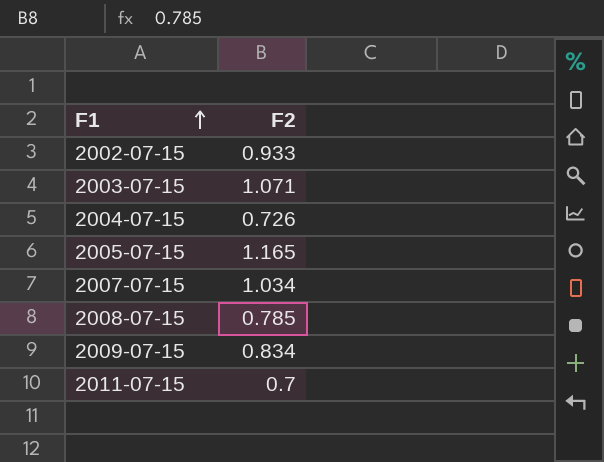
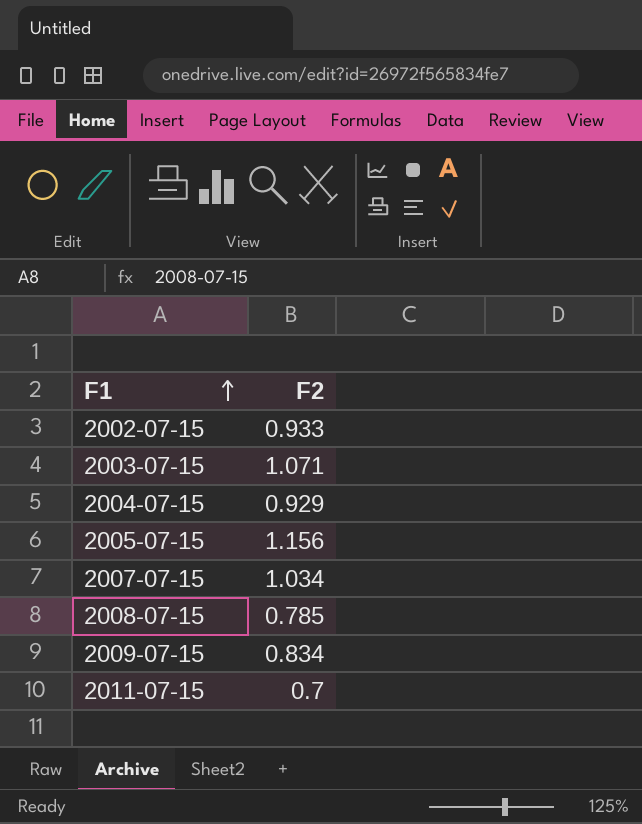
2004-07-15 | F2: 0.726 -> 0.929
2005-07-15 | F2: 1.165 -> 1.156

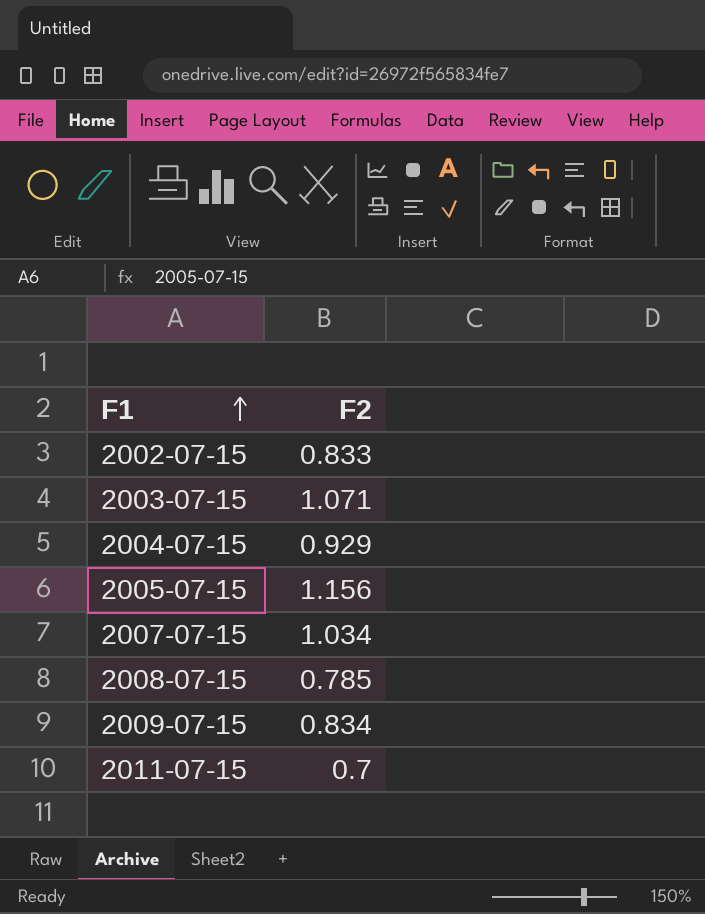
2002-07-15 | F2: 0.933 -> 0.833

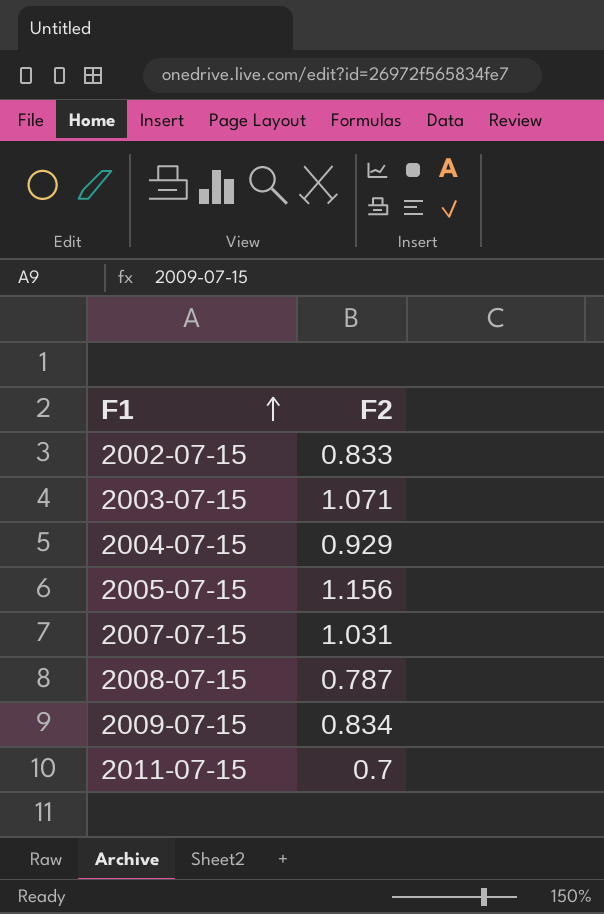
2007-07-15 | F2: 1.034 -> 1.031
2008-07-15 | F2: 0.785 -> 0.787

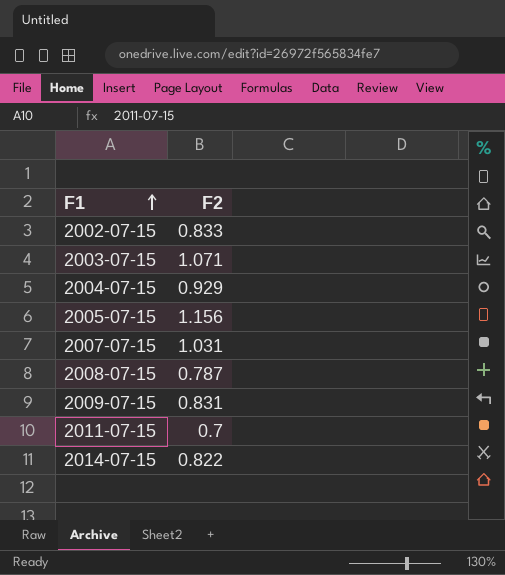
2009-07-15 | F2: 0.834 -> 0.831
row 2014-07-15: none -> 0.822

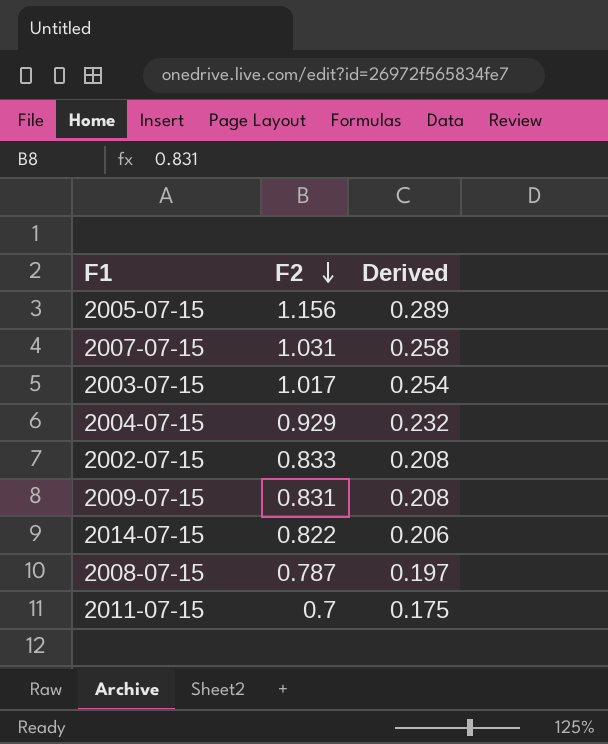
row order: F1 ascending -> F2 descending
column Derived | formula: none -> [F2] * 0.25
2003-07-15 | F2: 1.071 -> 1.017

